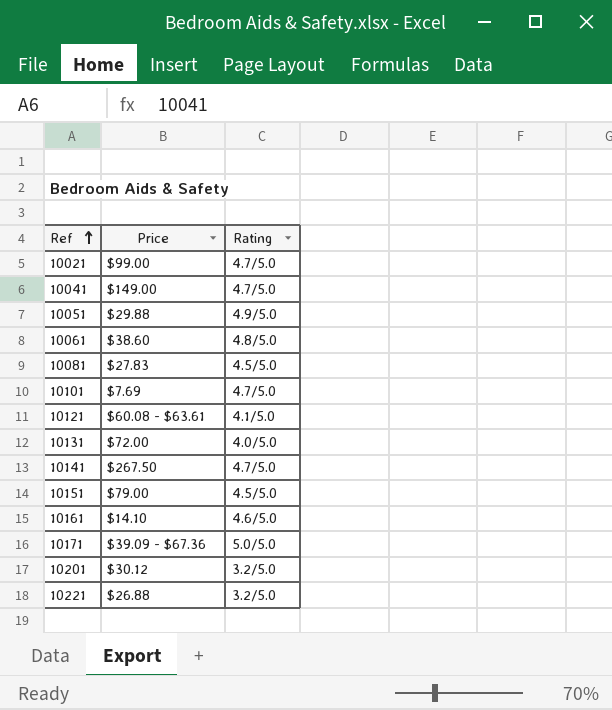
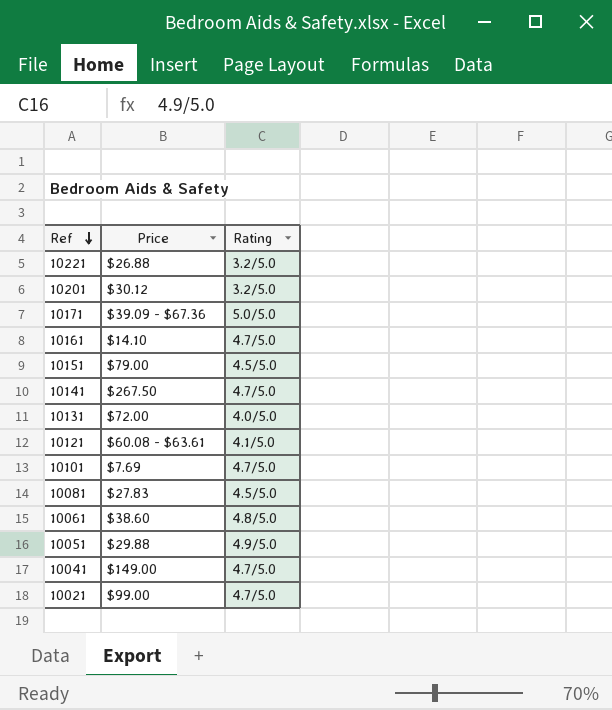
row order: Ref ascending -> Ref descending
10161 | Rating: 4.6/5.0 -> 4.7/5.0

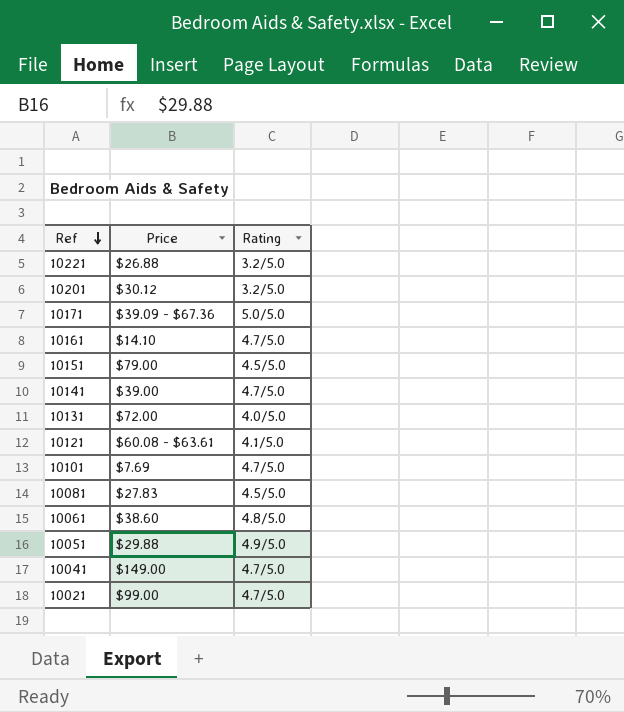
10141 | Price: $267.50 -> $39.00

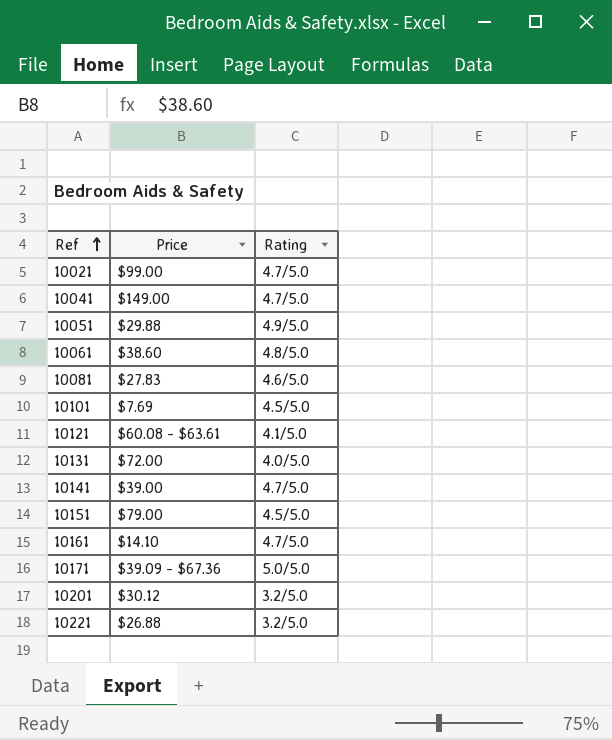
row order: Ref descending -> Ref ascending
10081 | Rating: 4.5/5.0 -> 4.6/5.0
10101 | Rating: 4.7/5.0 -> 4.5/5.0

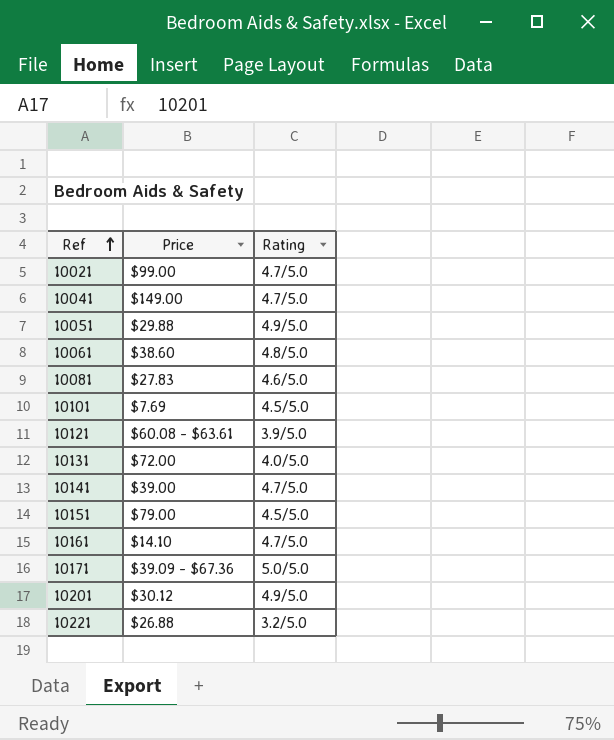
10121 | Rating: 4.1/5.0 -> 3.9/5.0
10201 | Rating: 3.2/5.0 -> 4.9/5.0

